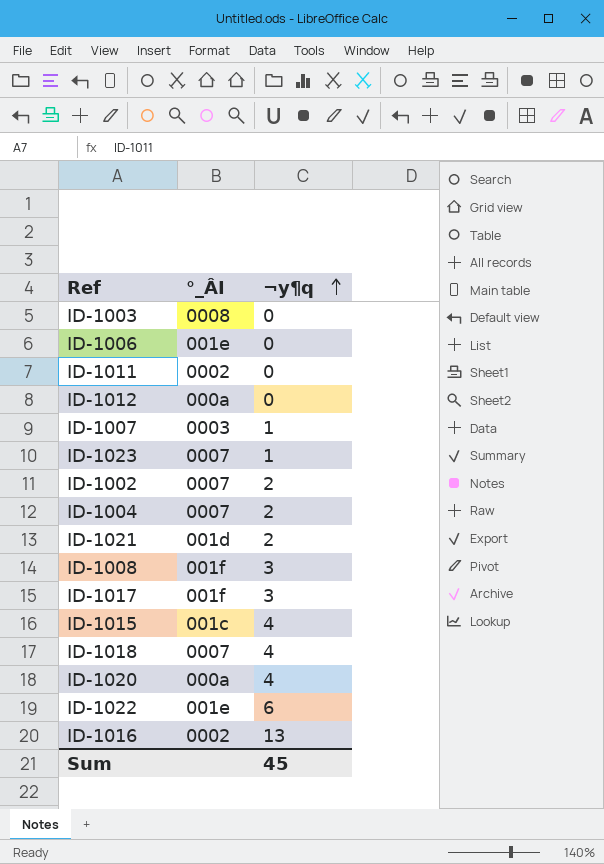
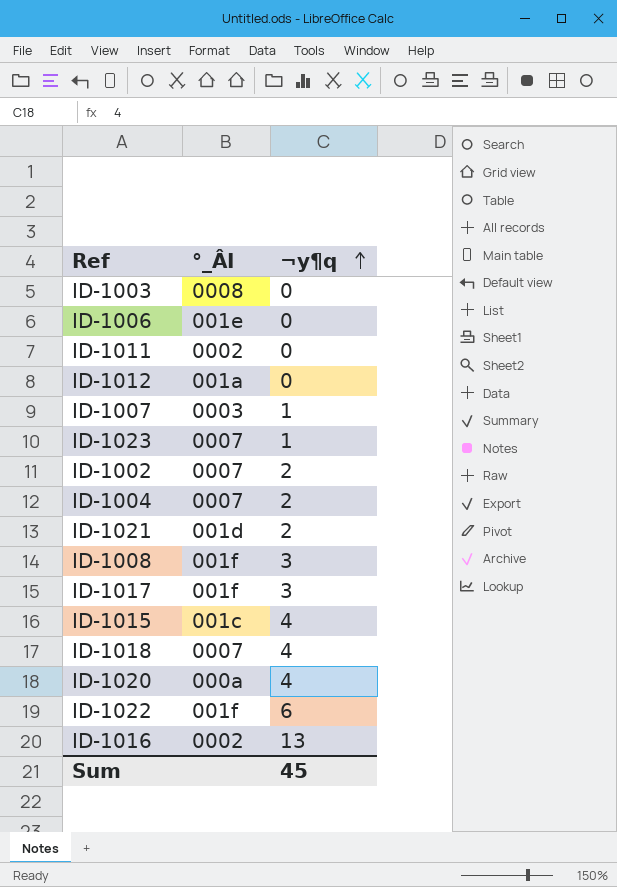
ID-1012 | °_ÂI: 000a -> 001a
ID-1022 | °_ÂI: 001e -> 001f

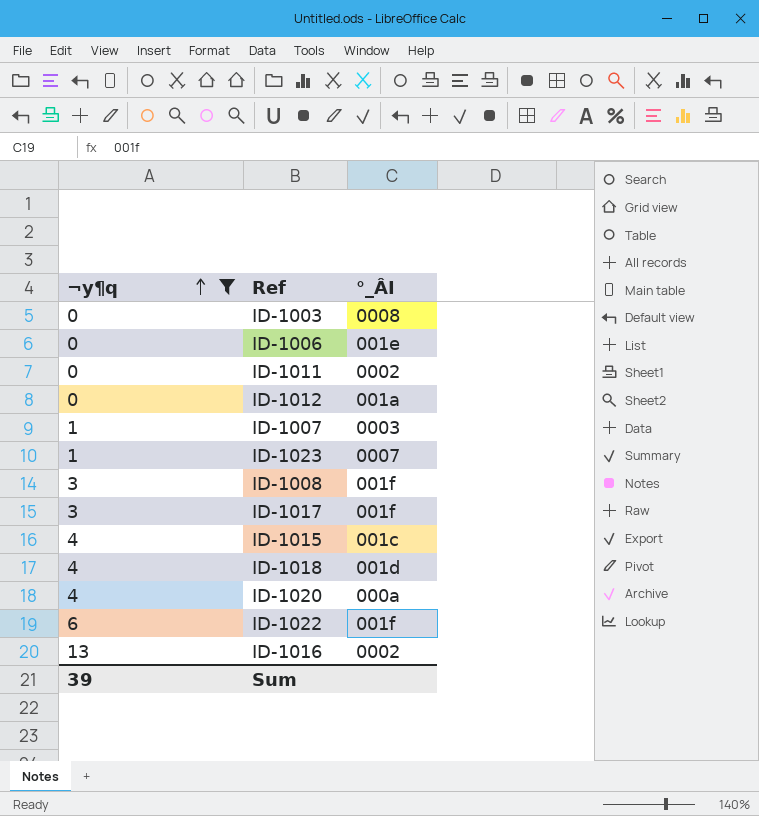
filter: none -> ¬y¶q != 2
column ¬y¶q | position: 3 -> 1
ID-1018 | °_ÂI: 0007 -> 001d
Sum | ¬y¶q: 45 -> 39

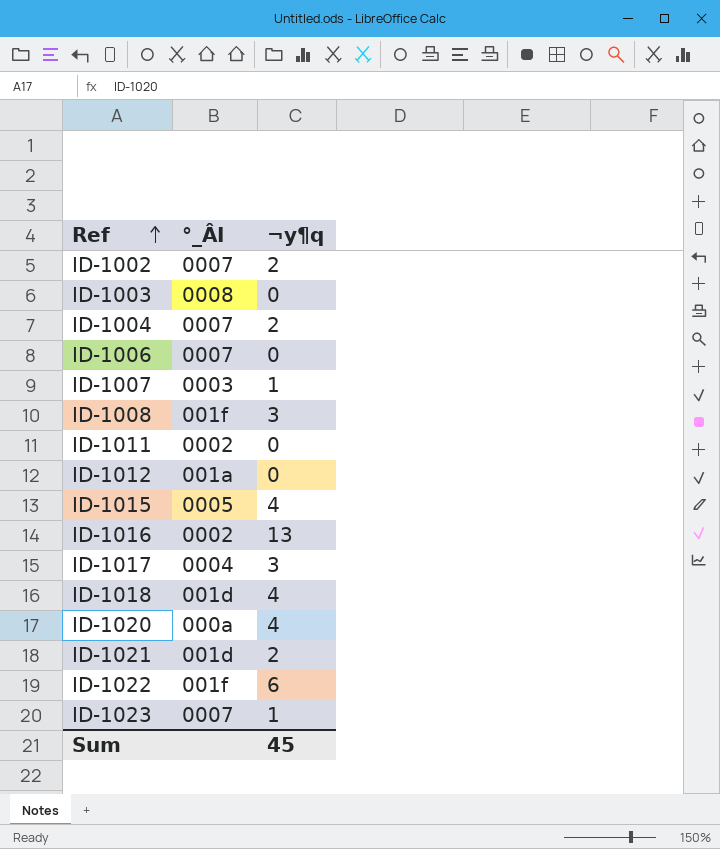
filter: ¬y¶q != 2 -> none
row order: ¬y¶q ascending -> Ref ascending
column ¬y¶q | position: 1 -> 3
ID-1006 | °_ÂI: 001e -> 0007
ID-1015 | °_ÂI: 001c -> 0005
ID-1017 | °_ÂI: 001f -> 0004
Sum | ¬y¶q: 39 -> 45

